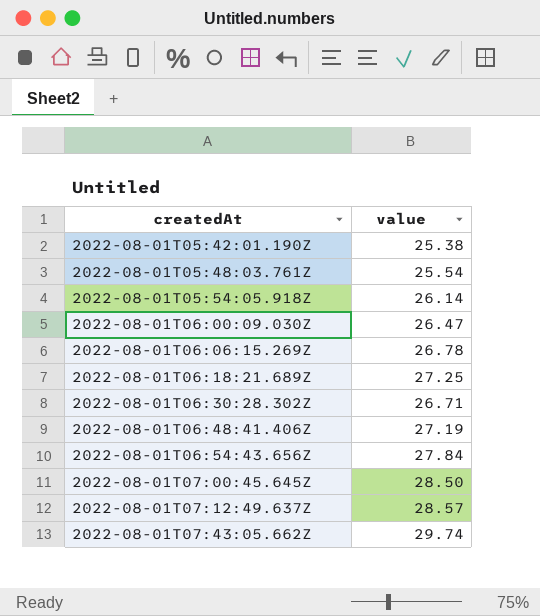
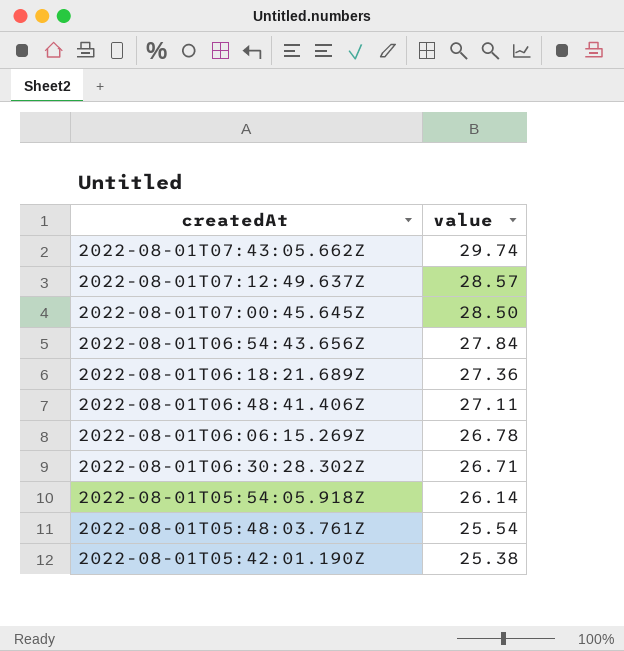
row order: createdAt ascending -> value descending
row 2022-08-01T06:00:09.030Z: 26.47 -> none
2022-08-01T06:18:21.689Z | value: 27.25 -> 27.36
2022-08-01T06:48:41.406Z | value: 27.19 -> 27.11

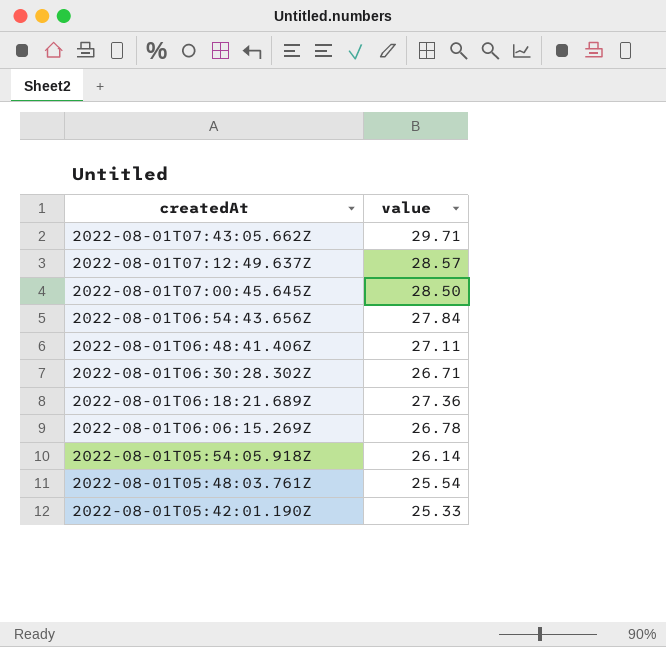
row order: value descending -> createdAt descending
2022-08-01T07:43:05.662Z | value: 29.74 -> 29.71
2022-08-01T05:42:01.190Z | value: 25.38 -> 25.33

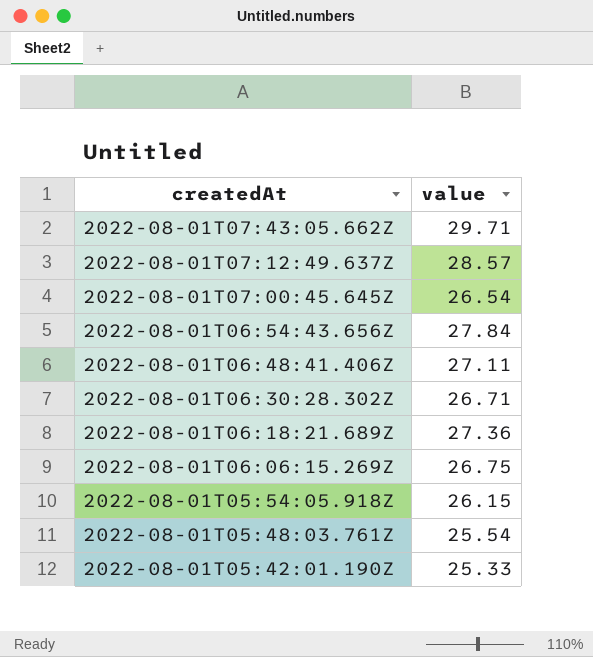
2022-08-01T07:00:45.645Z | value: 28.50 -> 26.54
2022-08-01T06:06:15.269Z | value: 26.78 -> 26.75
2022-08-01T05:54:05.918Z | value: 26.14 -> 26.15

